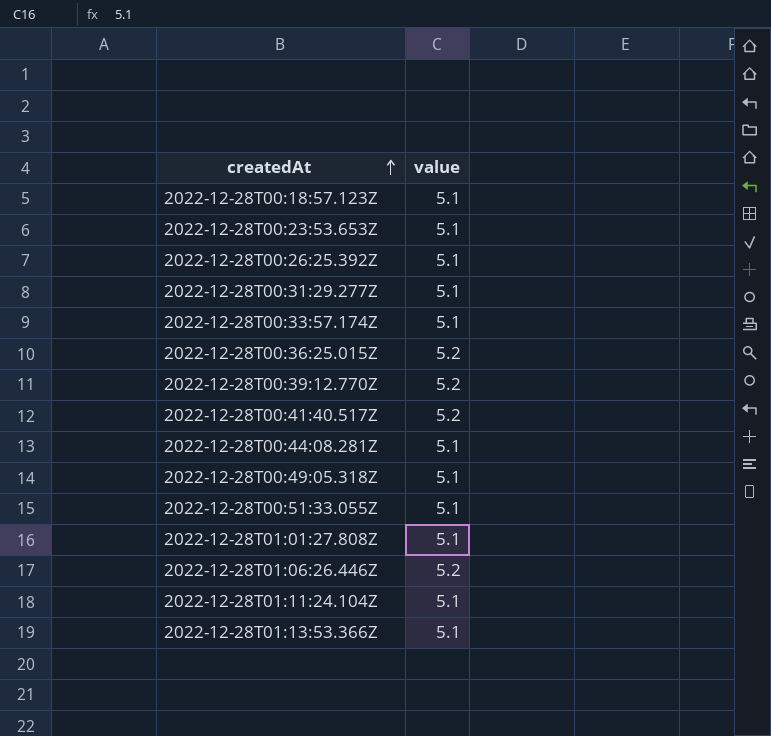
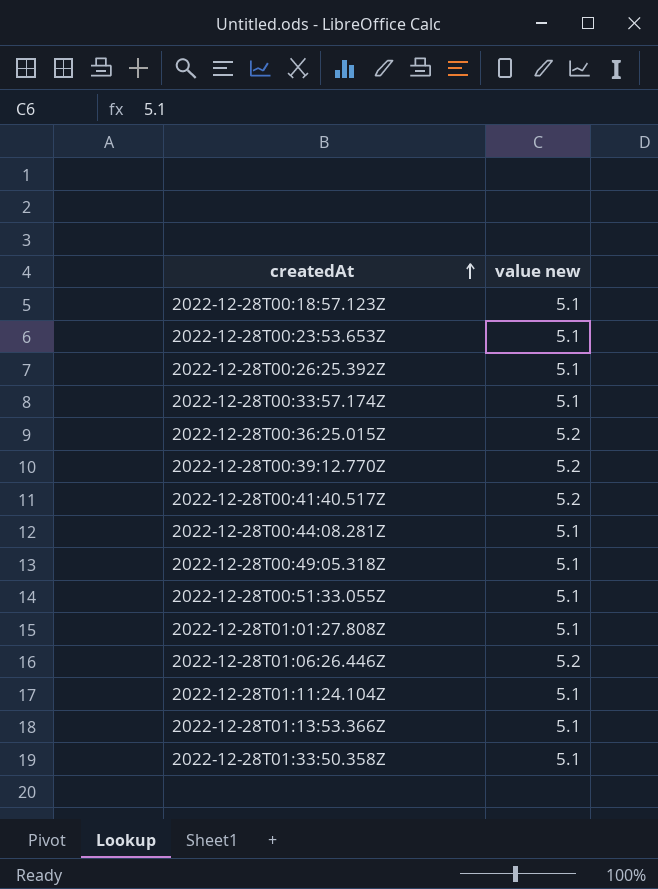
column name: value -> value new
row 2022-12-28T00:31:29.277Z: 5.1 -> none
row 2022-12-28T01:33:50.358Z: none -> 5.1

